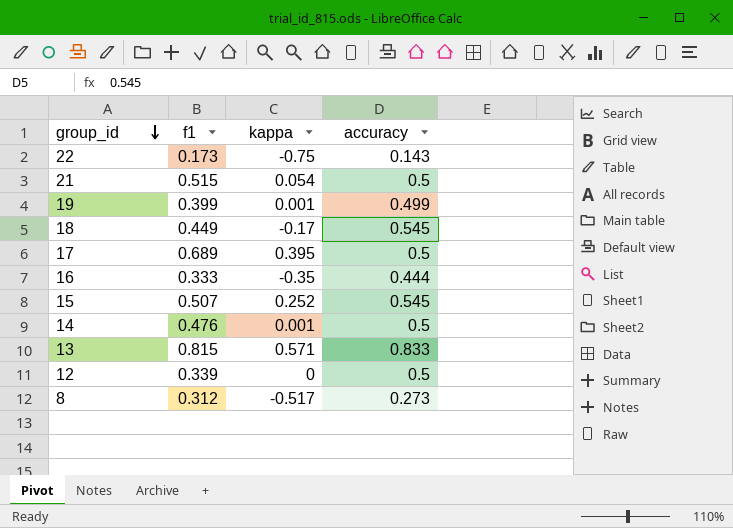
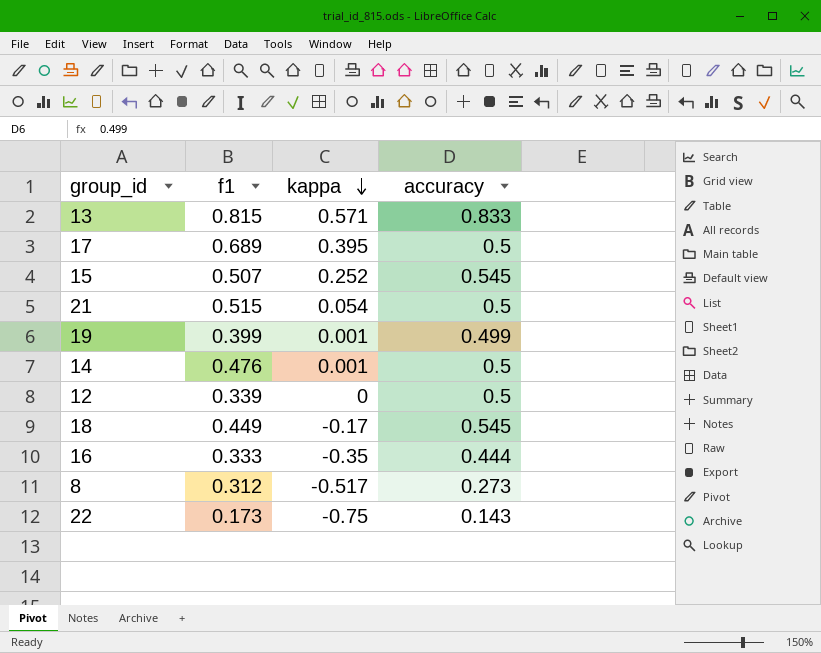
row order: group_id descending -> kappa descending

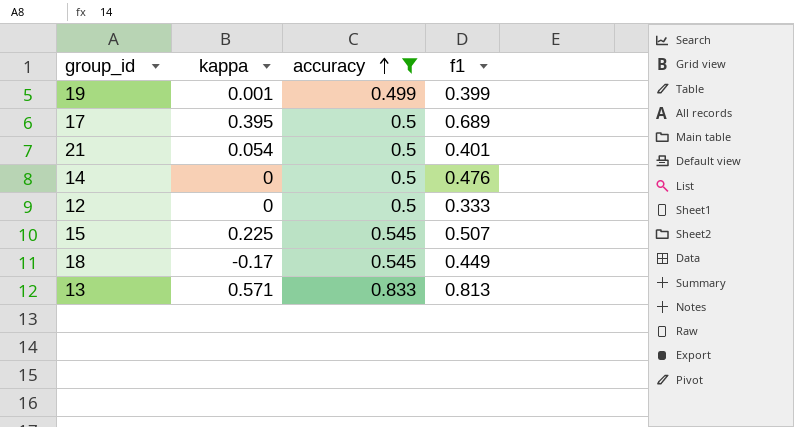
filter: none -> accuracy >= 0.499
row order: kappa descending -> accuracy ascending
column f1 | position: 2 -> 4
21 | f1: 0.515 -> 0.401
14 | kappa: 0.001 -> 0
12 | f1: 0.339 -> 0.333
15 | kappa: 0.252 -> 0.225
13 | f1: 0.815 -> 0.813

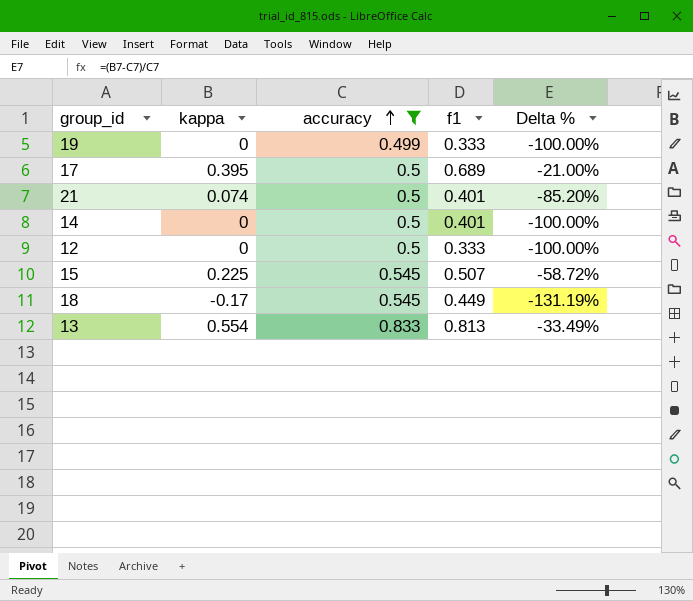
column Delta % | formula: none -> ([kappa] - [accuracy]) / [accuracy]
19 | kappa: 0.001 -> 0
19 | f1: 0.399 -> 0.333
21 | kappa: 0.054 -> 0.074
14 | f1: 0.476 -> 0.401
13 | kappa: 0.571 -> 0.554

